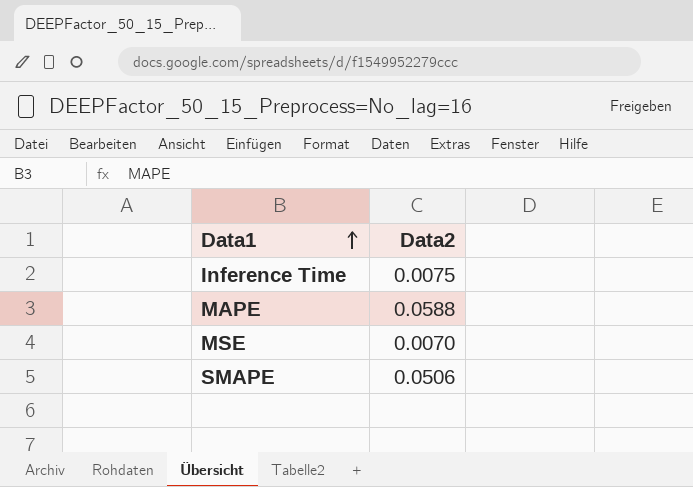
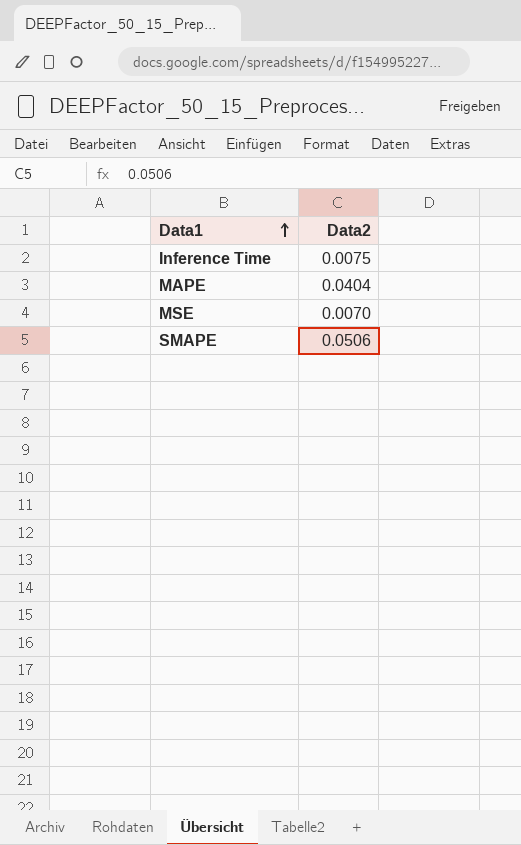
MAPE | Data2: 0.0588 -> 0.0404

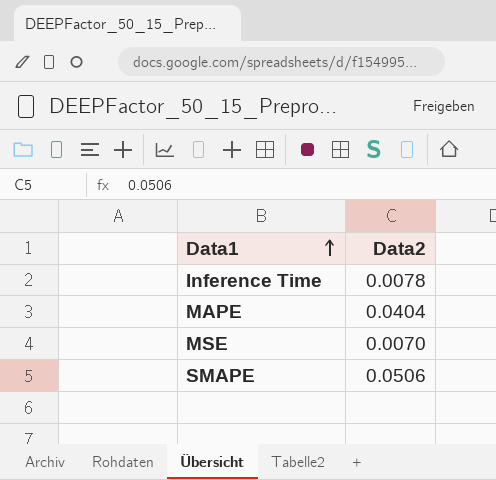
Inference Time | Data2: 0.0075 -> 0.0078

